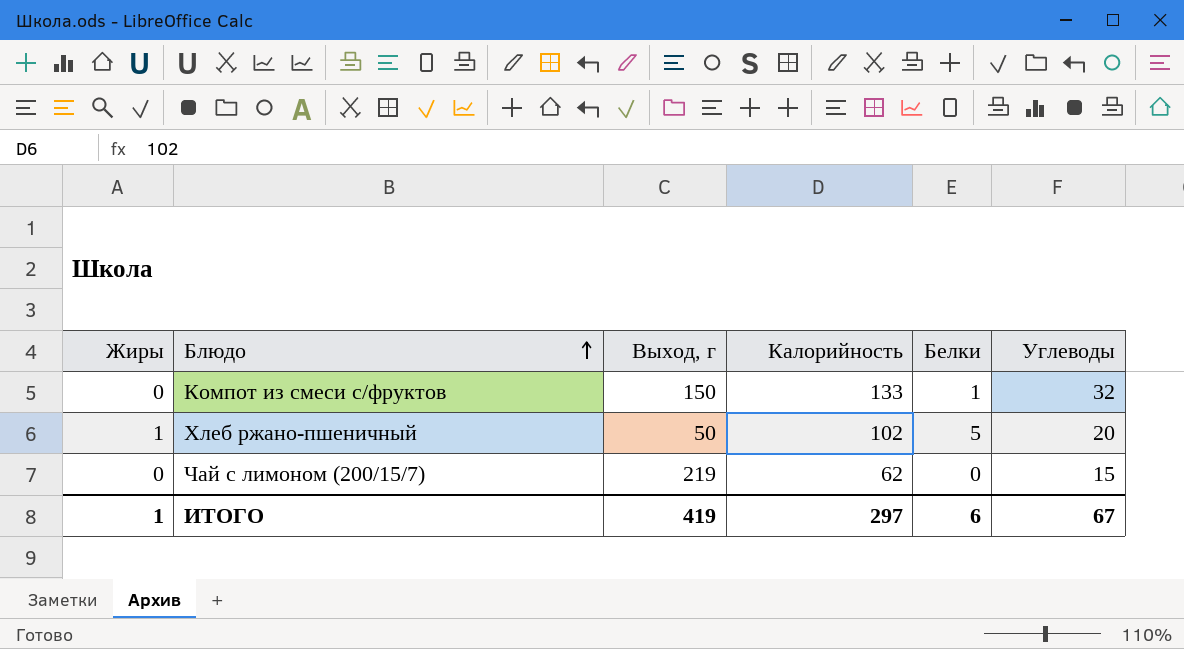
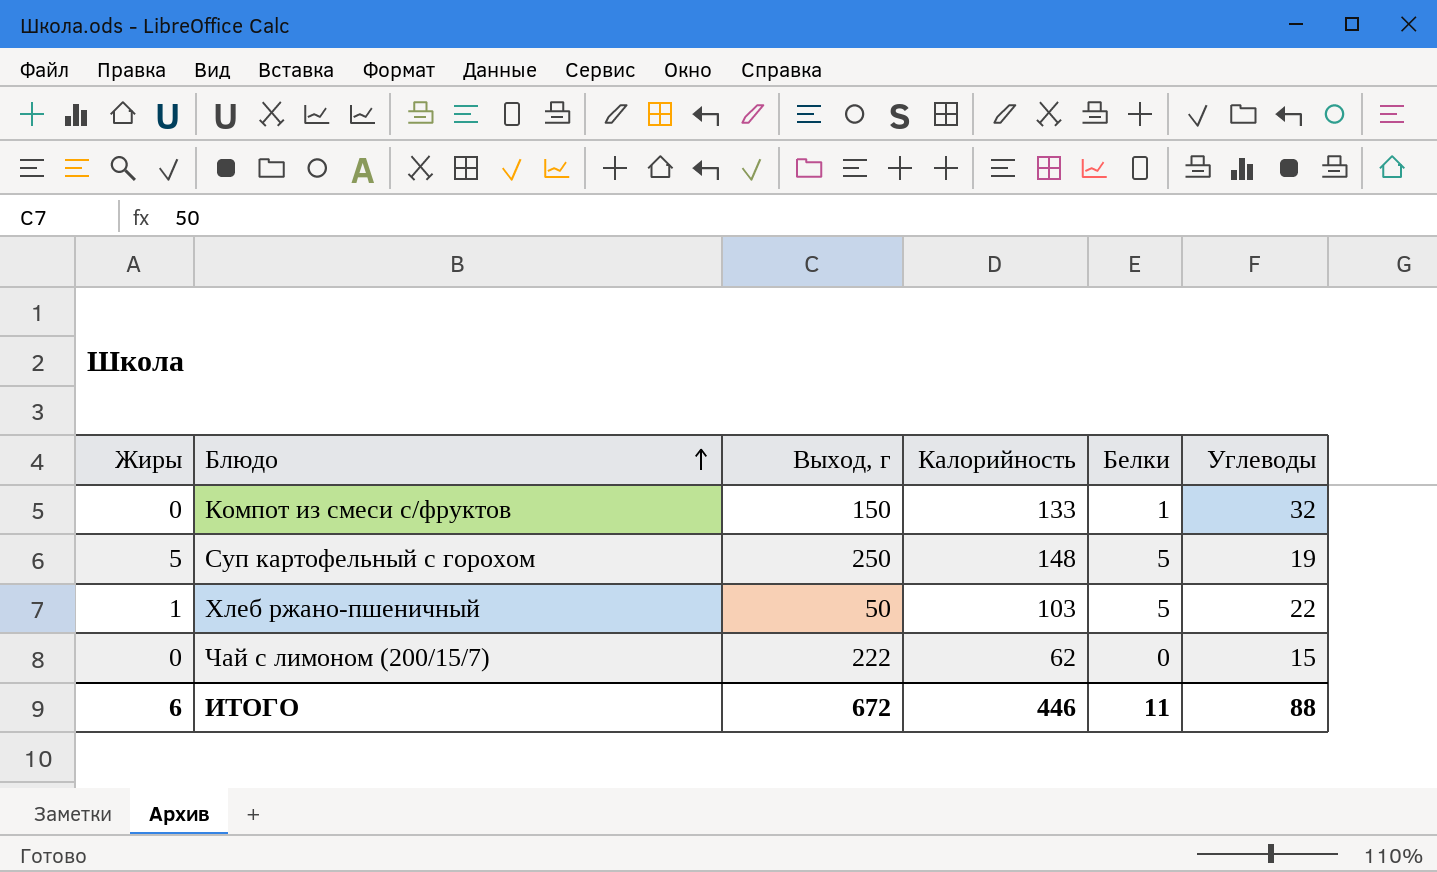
row Суп картофельный с горохом: none -> 5 | 250 | 148 | 5 | 19
Хлеб ржано-пшеничный | Калорийность: 102 -> 103
Хлеб ржано-пшеничный | Углеводы: 20 -> 22
Чай с лимоном (200/15/7) | Выход, г: 219 -> 222
ИТОГО | Жиры: 1 -> 6
ИТОГО | Выход, г: 419 -> 672
ИТОГО | Калорийность: 297 -> 446
ИТОГО | Белки: 6 -> 11
ИТОГО | Углеводы: 67 -> 88

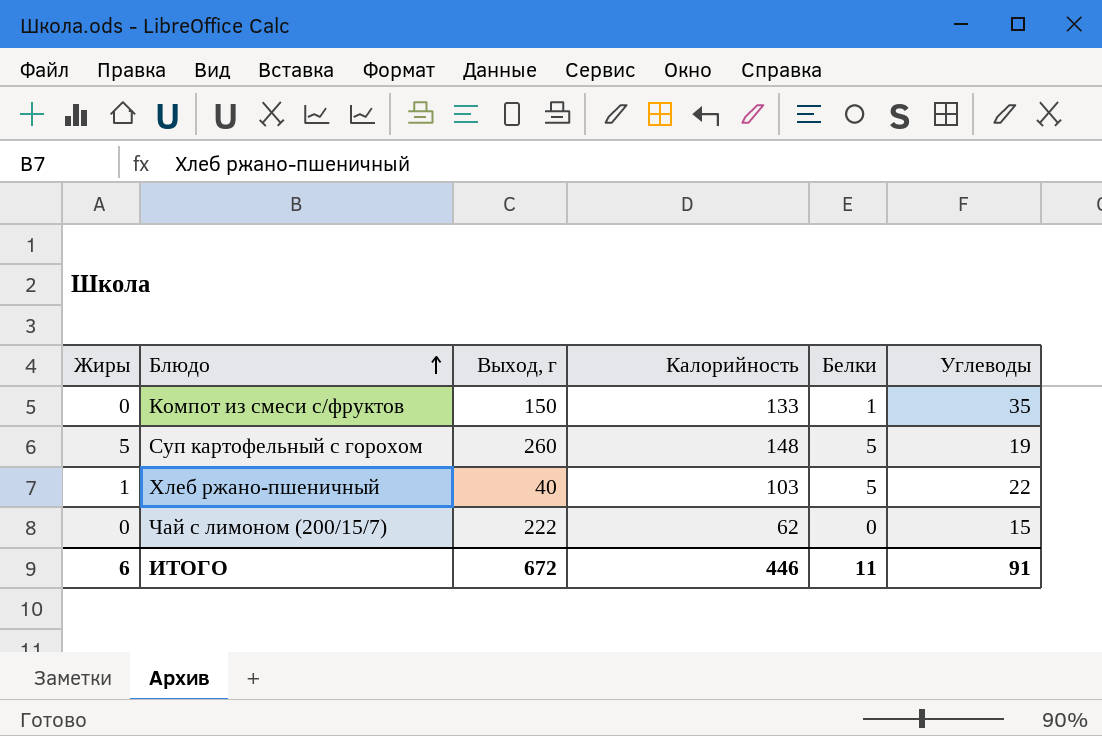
Компот из смеси с/фруктов | Углеводы: 32 -> 35
Суп картофельный с горохом | Выход, г: 250 -> 260
Хлеб ржано-пшеничный | Выход, г: 50 -> 40
ИТОГО | Углеводы: 88 -> 91

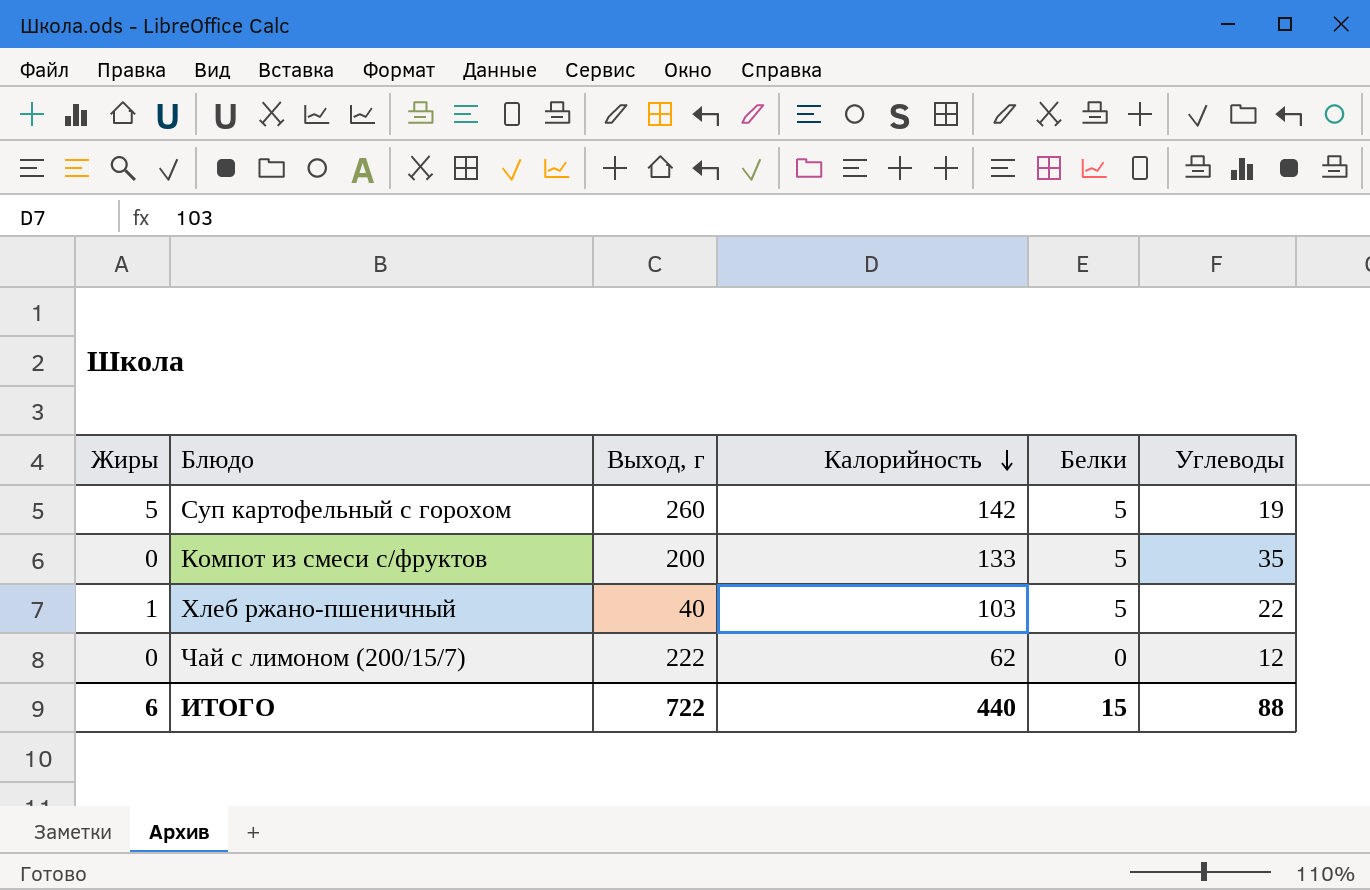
row order: Блюдо ascending -> Калорийность descending
Суп картофельный с горохом | Калорийность: 148 -> 142
Компот из смеси с/фруктов | Выход, г: 150 -> 200
Компот из смеси с/фруктов | Белки: 1 -> 5
Чай с лимоном (200/15/7) | Углеводы: 15 -> 12
ИТОГО | Выход, г: 672 -> 722
ИТОГО | Калорийность: 446 -> 440
ИТОГО | Белки: 11 -> 15
ИТОГО | Углеводы: 91 -> 88

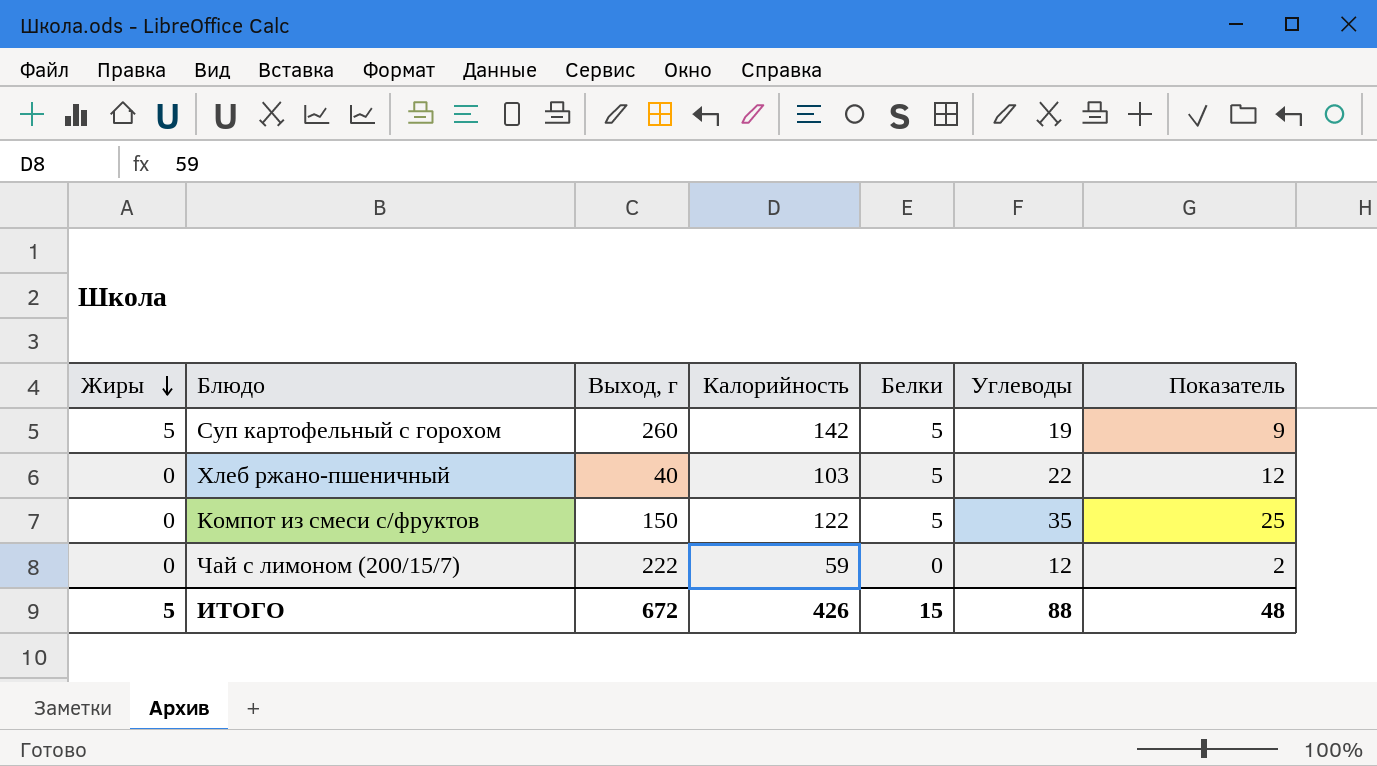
row order: Калорийность descending -> Жиры descending
column Показатель | formula: none -> [Углеводы] - 10
Хлеб ржано-пшеничный | Жиры: 1 -> 0
Компот из смеси с/фруктов | Выход, г: 200 -> 150
Компот из смеси с/фруктов | Калорийность: 133 -> 122
Чай с лимоном (200/15/7) | Калорийность: 62 -> 59
ИТОГО | Жиры: 6 -> 5
ИТОГО | Выход, г: 722 -> 672
ИТОГО | Калорийность: 440 -> 426

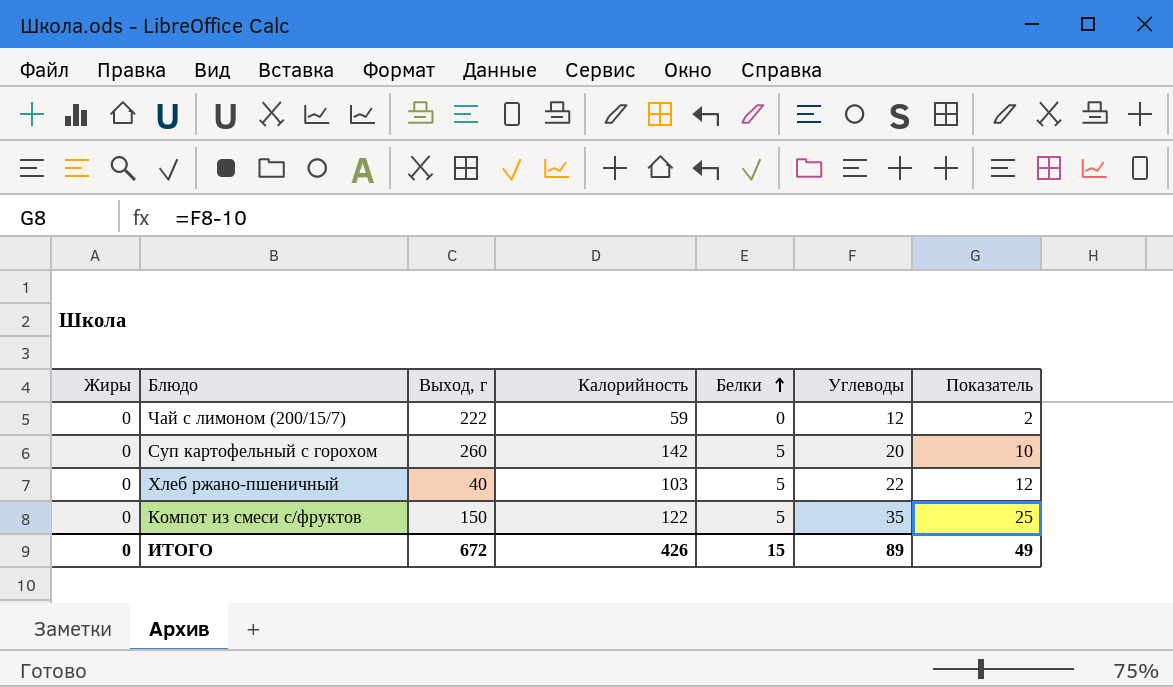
row order: Жиры descending -> Белки ascending
Суп картофельный с горохом | Жиры: 5 -> 0
Суп картофельный с горохом | Углеводы: 19 -> 20
Суп картофельный с горохом | Показатель: 9 -> 10
ИТОГО | Жиры: 5 -> 0
ИТОГО | Углеводы: 88 -> 89
ИТОГО | Показатель: 48 -> 49

